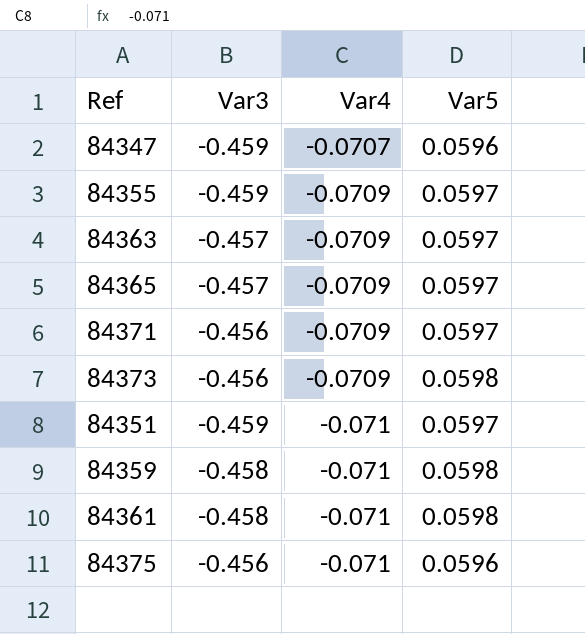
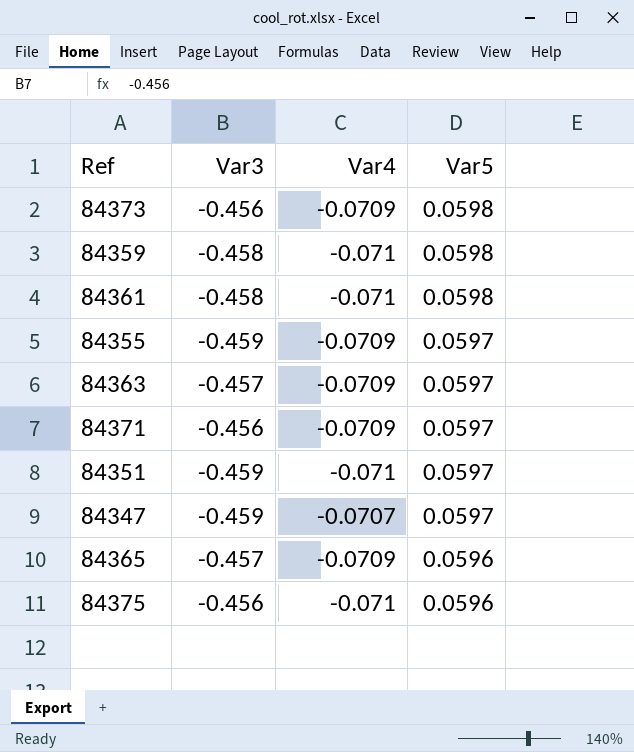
row order: Var4 descending -> Var5 descending
84347 | Var5: 0.0596 -> 0.0597
84365 | Var5: 0.0597 -> 0.0596

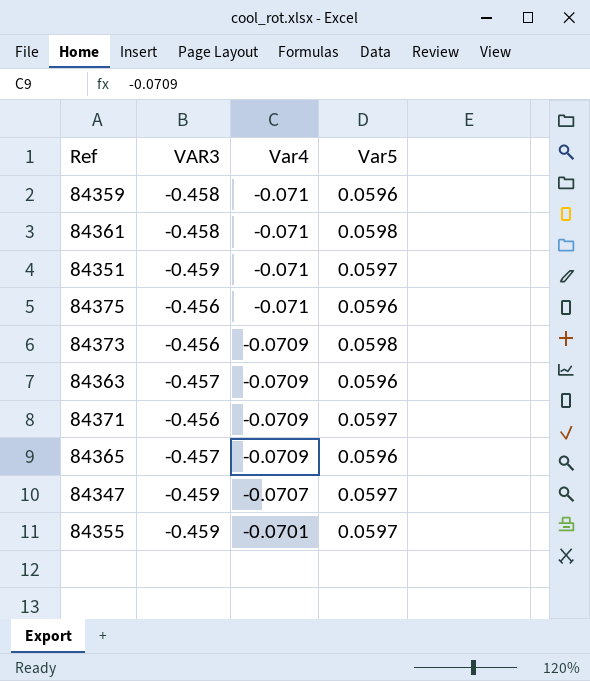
row order: Var5 descending -> Var4 ascending
column name: Var3 -> VAR3
84359 | Var5: 0.0598 -> 0.0596
84363 | Var5: 0.0597 -> 0.0596
84355 | Var4: -0.0709 -> -0.0701

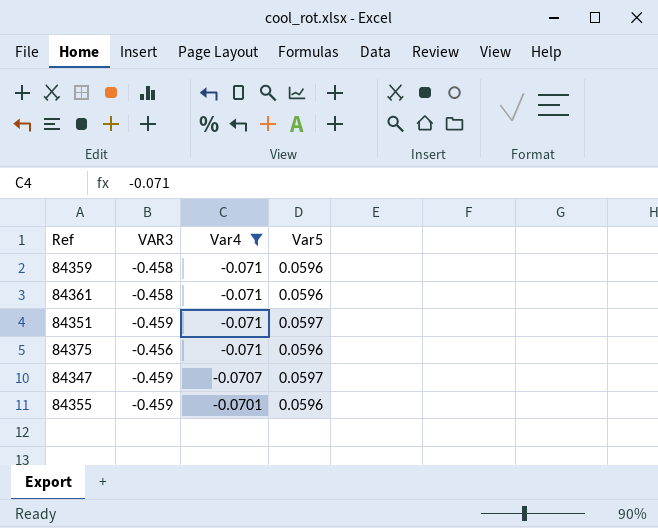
filter: none -> Var4 != -0.0709
84361 | Var5: 0.0598 -> 0.0596
84355 | Var5: 0.0597 -> 0.0596

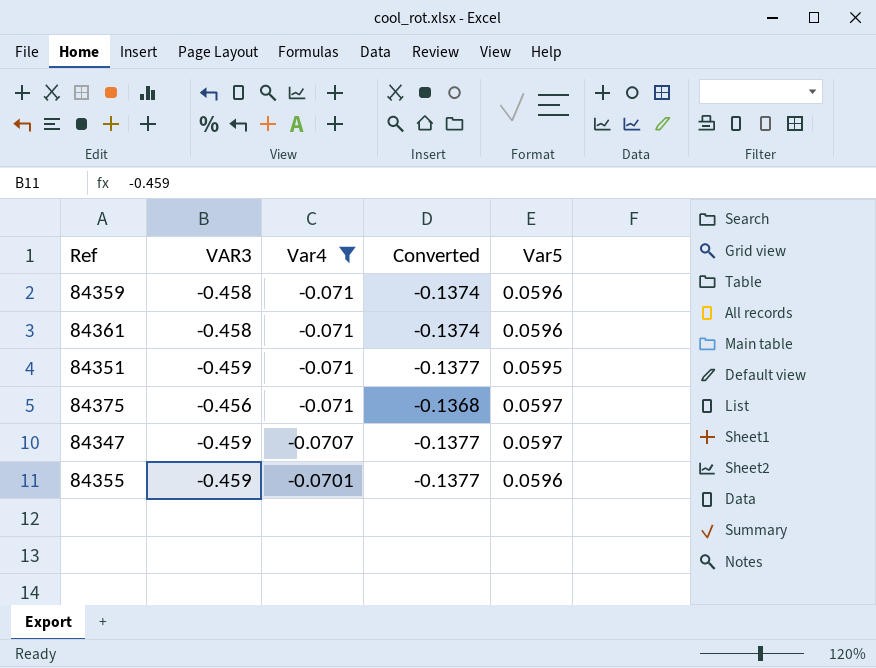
column Converted | formula: none -> [VAR3] * 0.3
84351 | Var5: 0.0597 -> 0.0595
84375 | Var5: 0.0596 -> 0.0597

